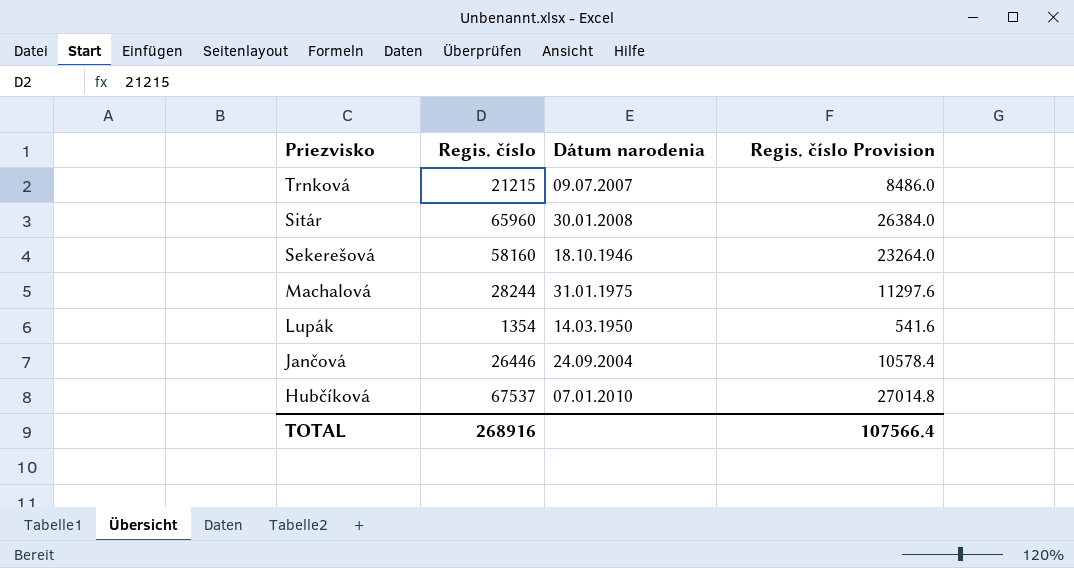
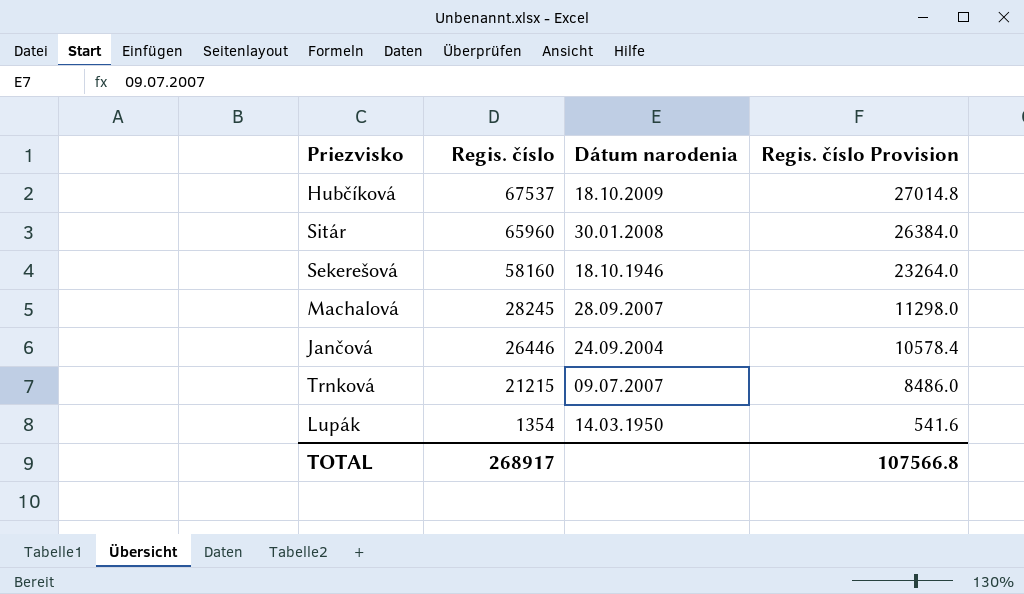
row order: Priezvisko descending -> Regis. číslo descending
Hubčíková | Dátum narodenia: 07.01.2010 -> 18.10.2009
Machalová | Regis. číslo: 28244 -> 28245
Machalová | Dátum narodenia: 31.01.1975 -> 28.09.2007
Machalová | Regis. číslo Provision: 11297.6 -> 11298.0
TOTAL | Regis. číslo: 268916 -> 268917
TOTAL | Regis. číslo Provision: 107566.4 -> 107566.8

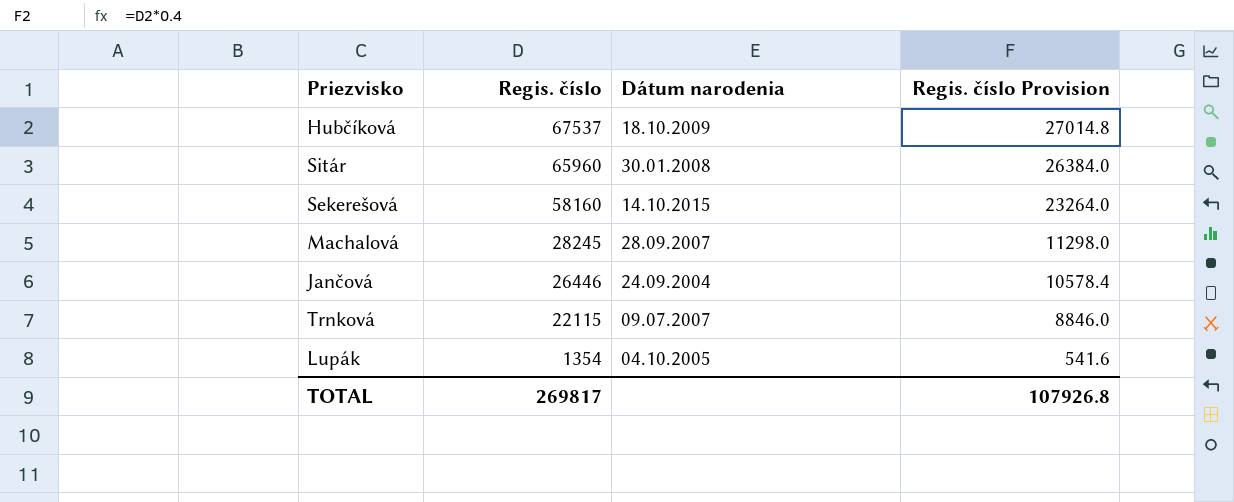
Sekerešová | Dátum narodenia: 18.10.1946 -> 14.10.2015
Trnková | Regis. číslo: 21215 -> 22115
Trnková | Regis. číslo Provision: 8486.0 -> 8846.0
Lupák | Dátum narodenia: 14.03.1950 -> 04.10.2005
TOTAL | Regis. číslo: 268917 -> 269817
TOTAL | Regis. číslo Provision: 107566.8 -> 107926.8

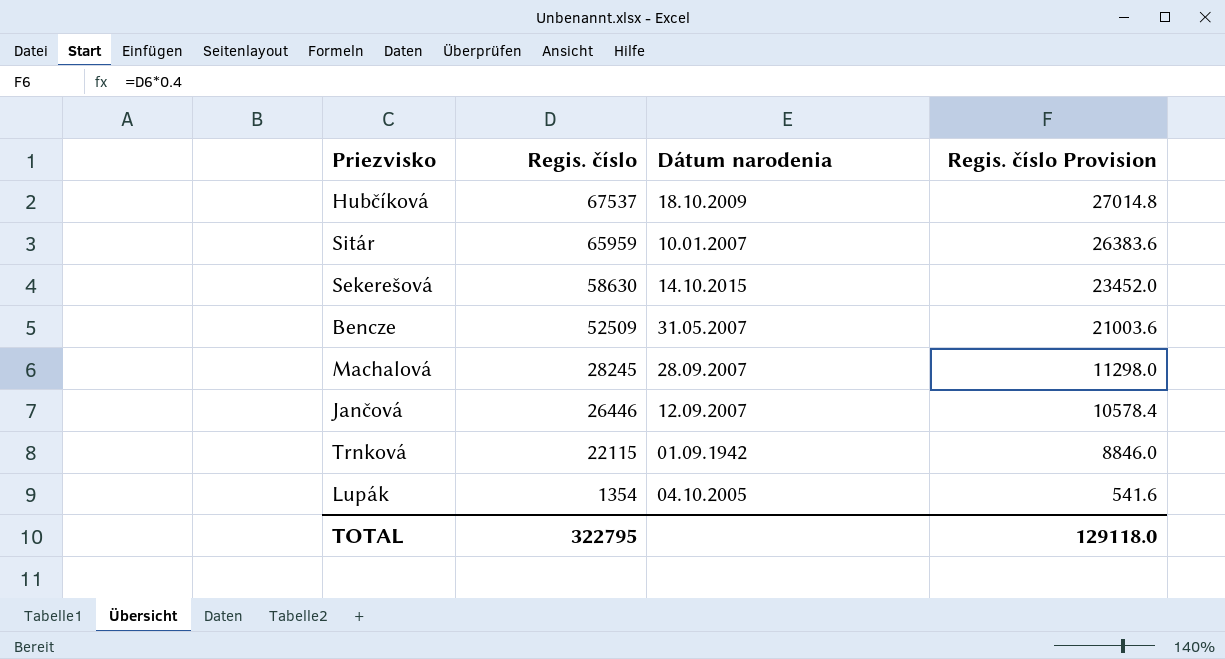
Sitár | Regis. číslo: 65960 -> 65959
Sitár | Dátum narodenia: 30.01.2008 -> 10.01.2007
Sitár | Regis. číslo Provision: 26384.0 -> 26383.6
Sekerešová | Regis. číslo: 58160 -> 58630
Sekerešová | Regis. číslo Provision: 23264.0 -> 23452.0
row Bencze: none -> 52509 | 31.05.2007 | 21003.6
Jančová | Dátum narodenia: 24.09.2004 -> 12.09.2007
Trnková | Dátum narodenia: 09.07.2007 -> 01.09.1942
TOTAL | Regis. číslo: 269817 -> 322795
TOTAL | Regis. číslo Provision: 107926.8 -> 129118.0

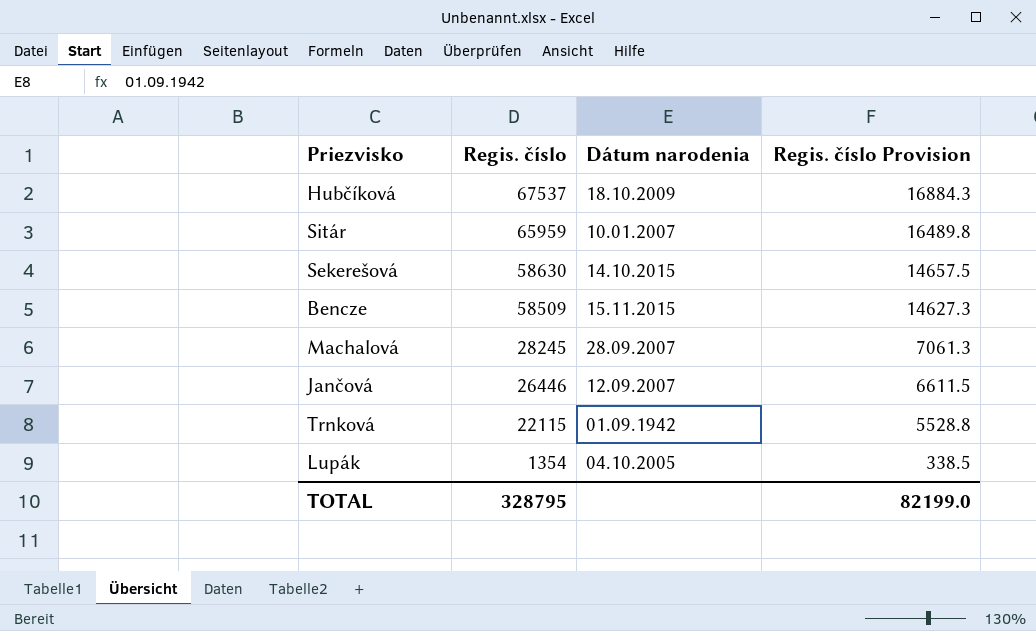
column Regis. číslo Provision | formula: [Regis. číslo] * 0.4 -> [Regis. číslo] * 0.25
Bencze | Regis. číslo: 52509 -> 58509
Bencze | Dátum narodenia: 31.05.2007 -> 15.11.2015
TOTAL | Regis. číslo: 322795 -> 328795
TOTAL | Regis. číslo Provision: 129118.0 -> 82199.0

